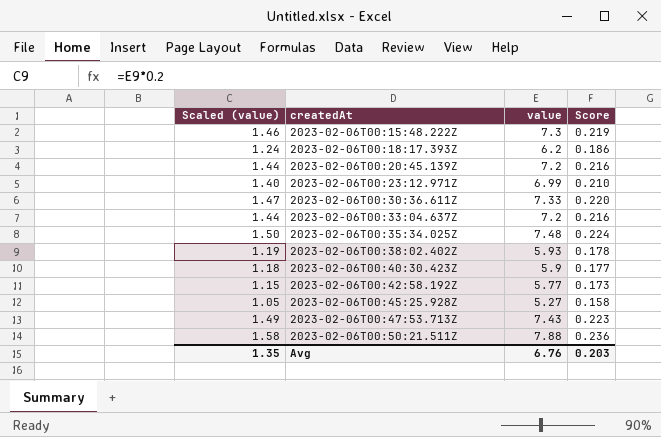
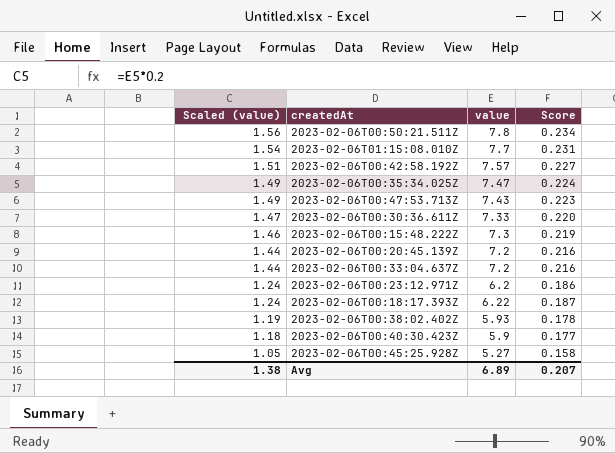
row order: createdAt ascending -> Scaled (value) descending
2023-02-06T00:50:21.511Z | Scaled (value): 1.58 -> 1.56
2023-02-06T00:50:21.511Z | value: 7.88 -> 7.8
2023-02-06T00:50:21.511Z | Score: 0.236 -> 0.234
row 2023-02-06T01:15:08.010Z: none -> 1.54 | 7.7 | 0.231
2023-02-06T00:42:58.192Z | Scaled (value): 1.15 -> 1.51
2023-02-06T00:42:58.192Z | value: 5.77 -> 7.57
2023-02-06T00:42:58.192Z | Score: 0.173 -> 0.227
2023-02-06T00:35:34.025Z | Scaled (value): 1.50 -> 1.49
2023-02-06T00:35:34.025Z | value: 7.48 -> 7.47
2023-02-06T00:23:12.971Z | Scaled (value): 1.40 -> 1.24
2023-02-06T00:23:12.971Z | value: 6.99 -> 6.2
2023-02-06T00:23:12.971Z | Score: 0.210 -> 0.186
2023-02-06T00:18:17.393Z | value: 6.2 -> 6.22
2023-02-06T00:18:17.393Z | Score: 0.186 -> 0.187
Avg | Scaled (value): 1.35 -> 1.38
Avg | value: 6.76 -> 6.89
Avg | Score: 0.203 -> 0.207

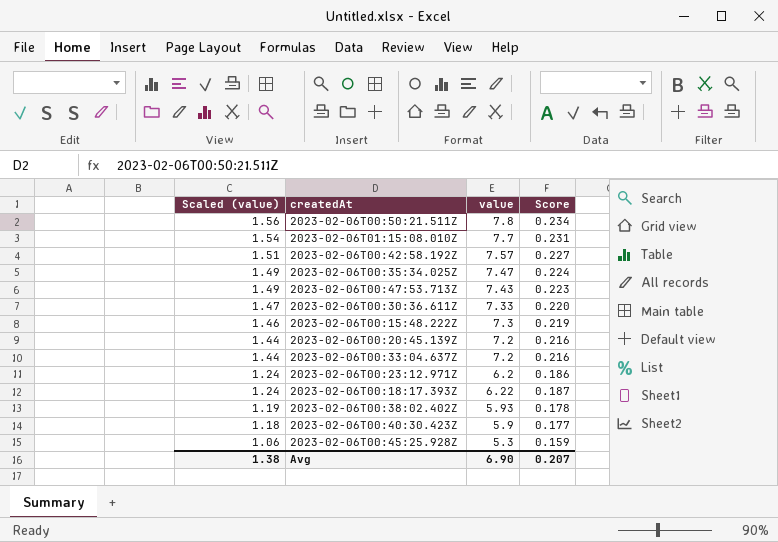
2023-02-06T00:45:25.928Z | Scaled (value): 1.05 -> 1.06
2023-02-06T00:45:25.928Z | value: 5.27 -> 5.3
2023-02-06T00:45:25.928Z | Score: 0.158 -> 0.159
Avg | value: 6.89 -> 6.90

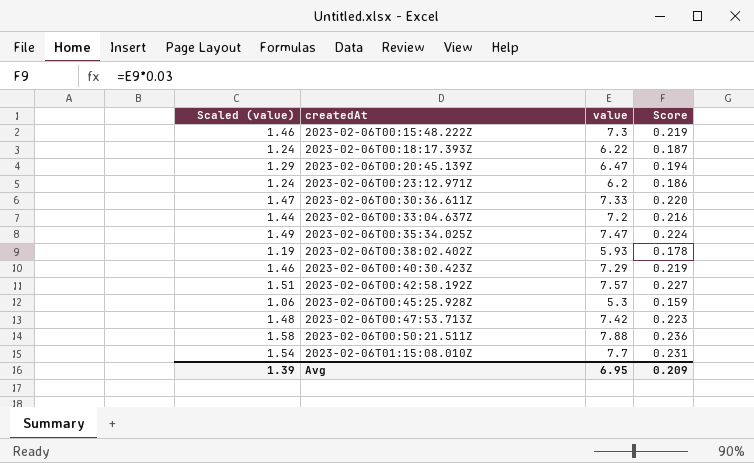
row order: Scaled (value) descending -> createdAt ascending
2023-02-06T00:20:45.139Z | Scaled (value): 1.44 -> 1.29
2023-02-06T00:20:45.139Z | value: 7.2 -> 6.47
2023-02-06T00:20:45.139Z | Score: 0.216 -> 0.194
2023-02-06T00:40:30.423Z | Scaled (value): 1.18 -> 1.46
2023-02-06T00:40:30.423Z | value: 5.9 -> 7.29
2023-02-06T00:40:30.423Z | Score: 0.177 -> 0.219
2023-02-06T00:47:53.713Z | Scaled (value): 1.49 -> 1.48
2023-02-06T00:47:53.713Z | value: 7.43 -> 7.42
2023-02-06T00:50:21.511Z | Scaled (value): 1.56 -> 1.58
2023-02-06T00:50:21.511Z | value: 7.8 -> 7.88
2023-02-06T00:50:21.511Z | Score: 0.234 -> 0.236
Avg | Scaled (value): 1.38 -> 1.39
Avg | value: 6.90 -> 6.95
Avg | Score: 0.207 -> 0.209

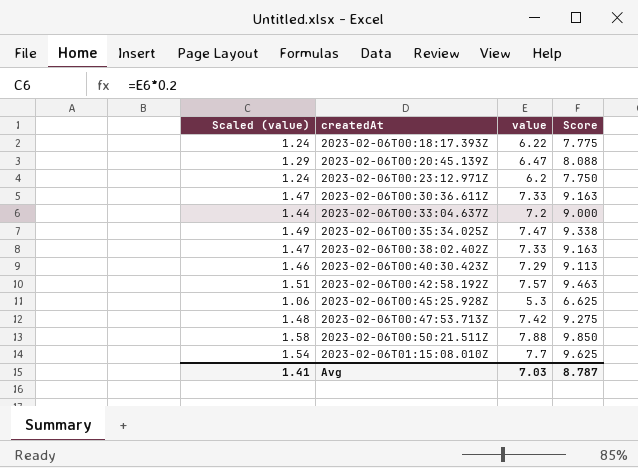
column Score | formula: [value] * 0.03 -> [value] * 1.25
row 2023-02-06T00:15:48.222Z: 1.46 | 7.3 | 0.219 -> none
2023-02-06T00:38:02.402Z | Scaled (value): 1.19 -> 1.47
2023-02-06T00:38:02.402Z | value: 5.93 -> 7.33
Avg | Scaled (value): 1.39 -> 1.41
Avg | value: 6.95 -> 7.03
Avg | Score: 0.209 -> 8.787

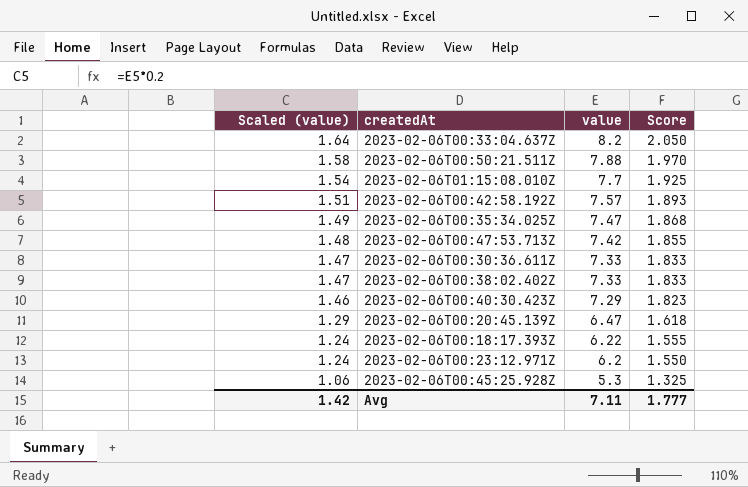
row order: createdAt ascending -> Scaled (value) descending
column Score | formula: [value] * 1.25 -> [value] * 0.25
2023-02-06T00:33:04.637Z | Scaled (value): 1.44 -> 1.64
2023-02-06T00:33:04.637Z | value: 7.2 -> 8.2
Avg | Scaled (value): 1.41 -> 1.42
Avg | value: 7.03 -> 7.11
Avg | Score: 8.787 -> 1.777

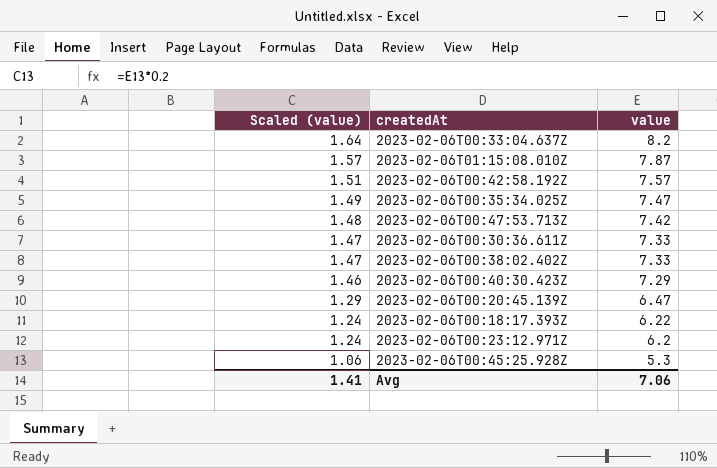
column Score | formula: [value] * 0.25 -> none
row 2023-02-06T00:50:21.511Z: 1.58 | 7.88 | 1.970 -> none
2023-02-06T01:15:08.010Z | Scaled (value): 1.54 -> 1.57
2023-02-06T01:15:08.010Z | value: 7.7 -> 7.87
Avg | Scaled (value): 1.42 -> 1.41
Avg | value: 7.11 -> 7.06

